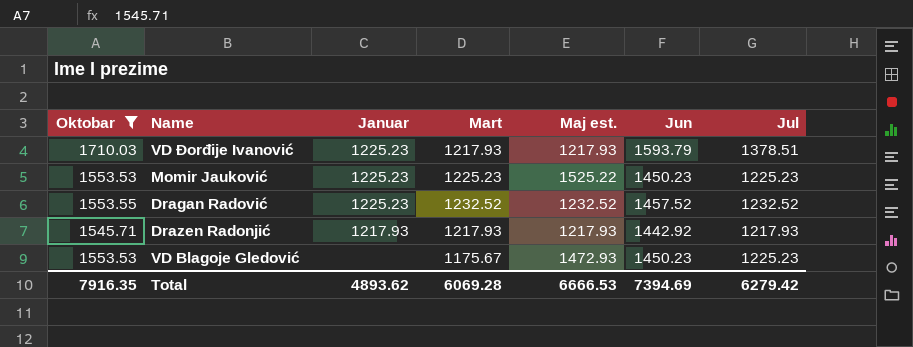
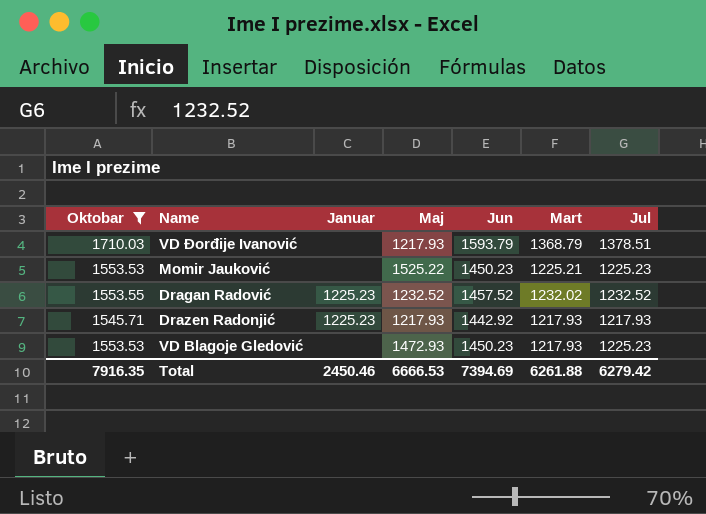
column name: Maj est. -> Maj
column Mart | position: 4 -> 6
VD Đorđije Ivanović | Januar: 1225.23 -> none
VD Đorđije Ivanović | Mart: 1217.93 -> 1368.79
Momir Jauković | Januar: 1225.23 -> none
Momir Jauković | Mart: 1225.23 -> 1225.21
Dragan Radović | Mart: 1232.52 -> 1232.02
Drazen Radonjić | Januar: 1217.93 -> 1225.23
VD Blagoje Gledović | Mart: 1175.67 -> 1217.93
Total | Januar: 4893.62 -> 2450.46
Total | Mart: 6069.28 -> 6261.88

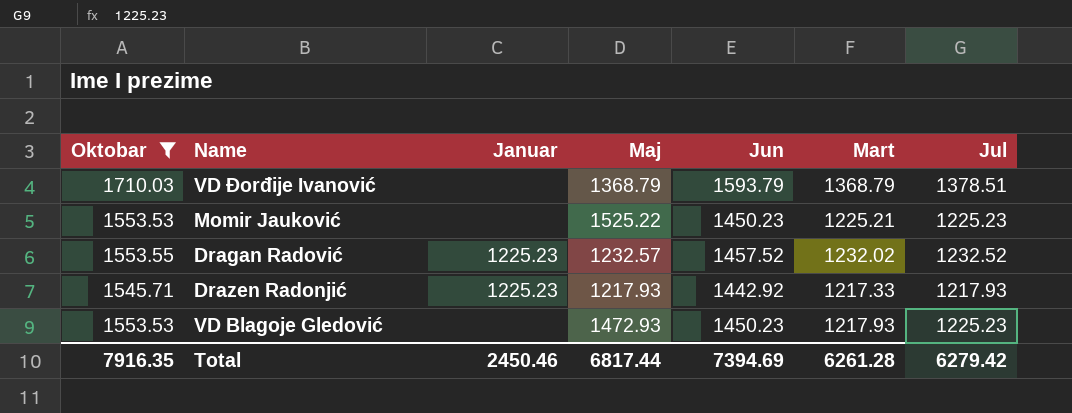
VD Đorđije Ivanović | Maj: 1217.93 -> 1368.79
Dragan Radović | Maj: 1232.52 -> 1232.57
Drazen Radonjić | Mart: 1217.93 -> 1217.33
Total | Maj: 6666.53 -> 6817.44
Total | Mart: 6261.88 -> 6261.28

